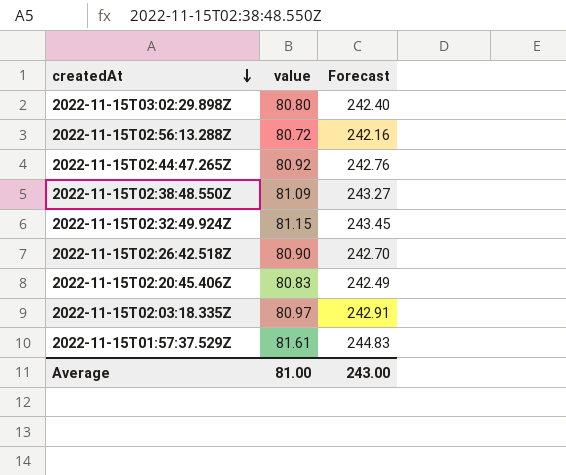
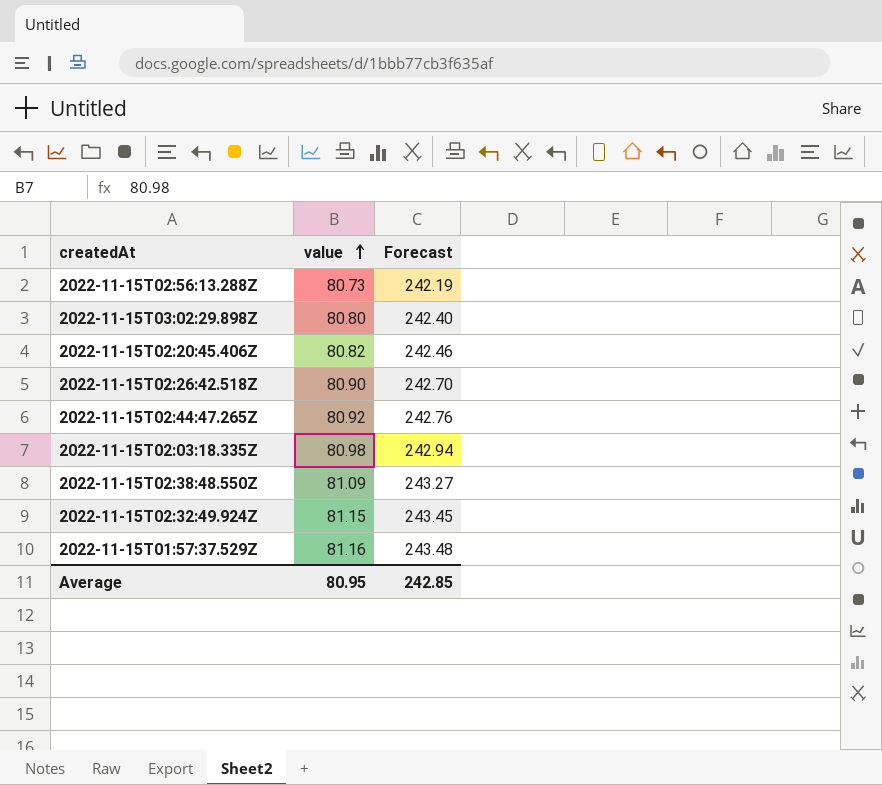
row order: createdAt descending -> value ascending
2022-11-15T02:56:13.288Z | value: 80.72 -> 80.73
2022-11-15T02:56:13.288Z | Forecast: 242.16 -> 242.19
2022-11-15T02:20:45.406Z | value: 80.83 -> 80.82
2022-11-15T02:20:45.406Z | Forecast: 242.49 -> 242.46
2022-11-15T02:03:18.335Z | value: 80.97 -> 80.98
2022-11-15T02:03:18.335Z | Forecast: 242.91 -> 242.94
2022-11-15T01:57:37.529Z | value: 81.61 -> 81.16
2022-11-15T01:57:37.529Z | Forecast: 244.83 -> 243.48
Average | value: 81.00 -> 80.95
Average | Forecast: 243.00 -> 242.85

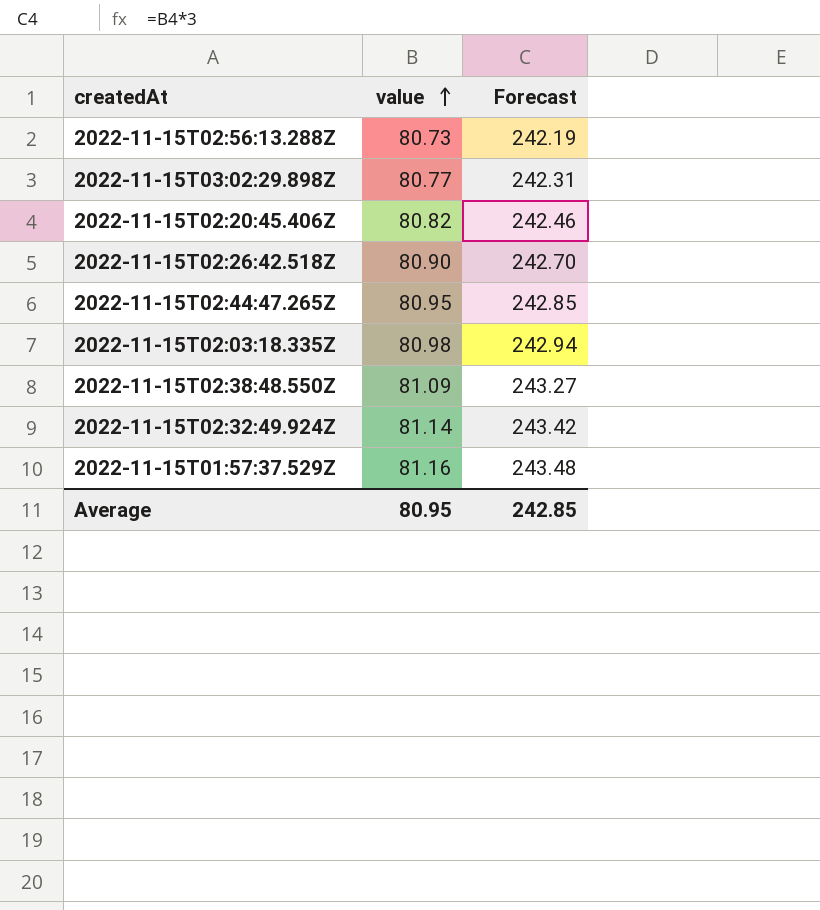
2022-11-15T03:02:29.898Z | value: 80.80 -> 80.77
2022-11-15T03:02:29.898Z | Forecast: 242.40 -> 242.31
2022-11-15T02:44:47.265Z | value: 80.92 -> 80.95
2022-11-15T02:44:47.265Z | Forecast: 242.76 -> 242.85
2022-11-15T02:32:49.924Z | value: 81.15 -> 81.14
2022-11-15T02:32:49.924Z | Forecast: 243.45 -> 243.42

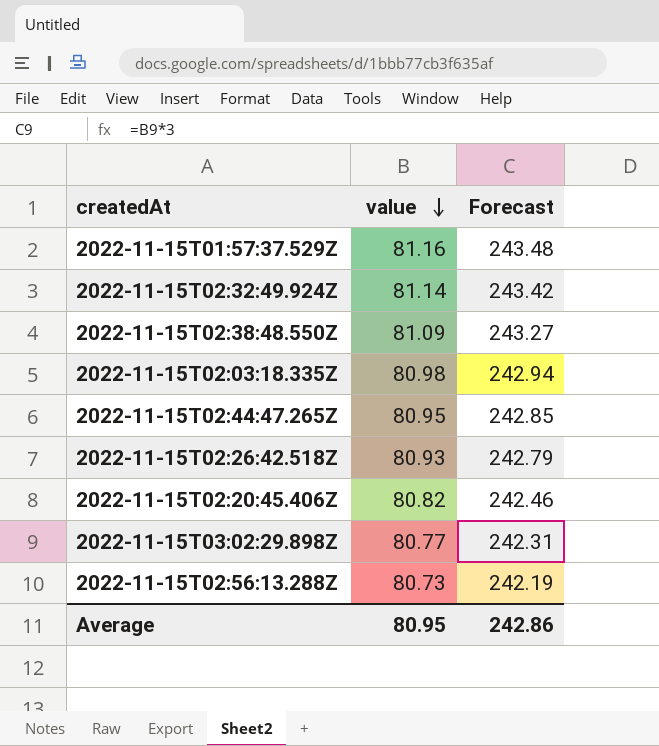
row order: value ascending -> value descending
2022-11-15T02:26:42.518Z | value: 80.90 -> 80.93
2022-11-15T02:26:42.518Z | Forecast: 242.70 -> 242.79
Average | Forecast: 242.85 -> 242.86

